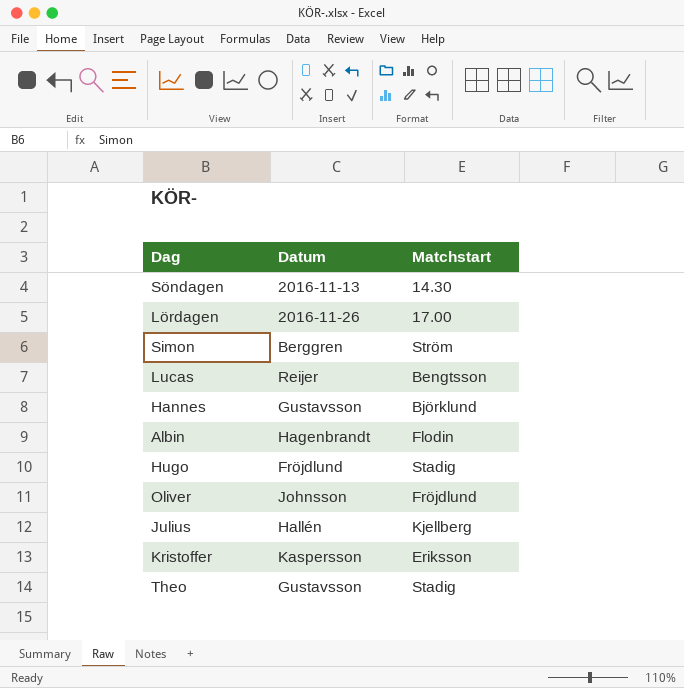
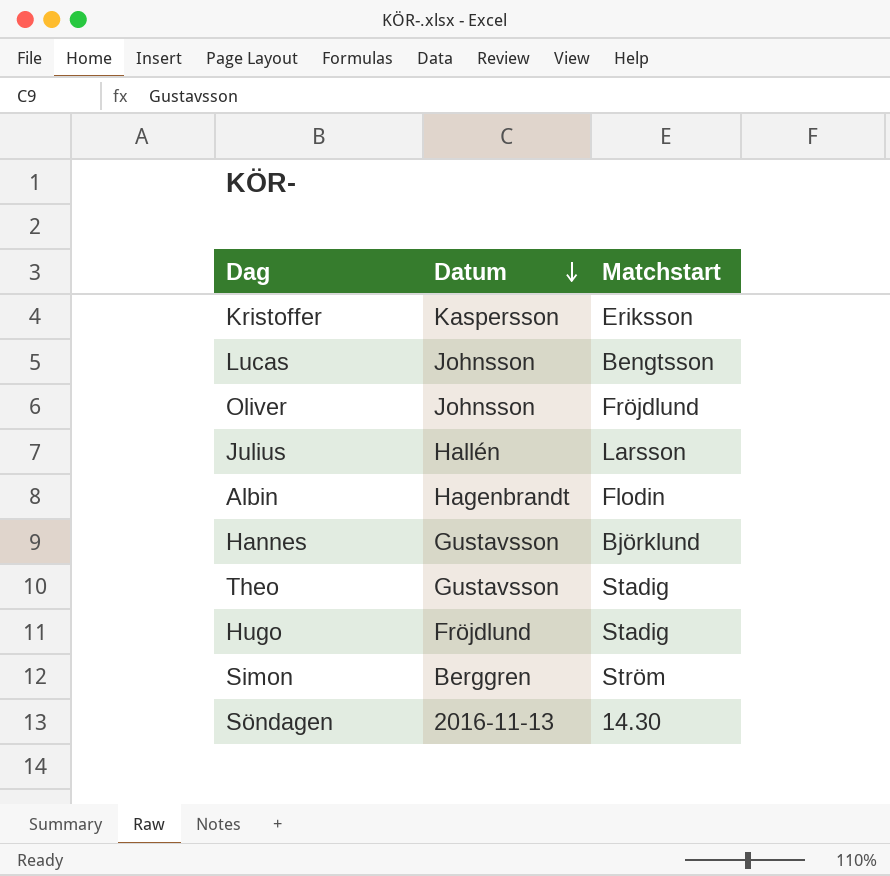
row order: none -> Datum descending
row Lördagen: 2016-11-26 | 17.00 -> none
Lucas | Datum: Reijer -> Johnsson
Julius | Matchstart: Kjellberg -> Larsson

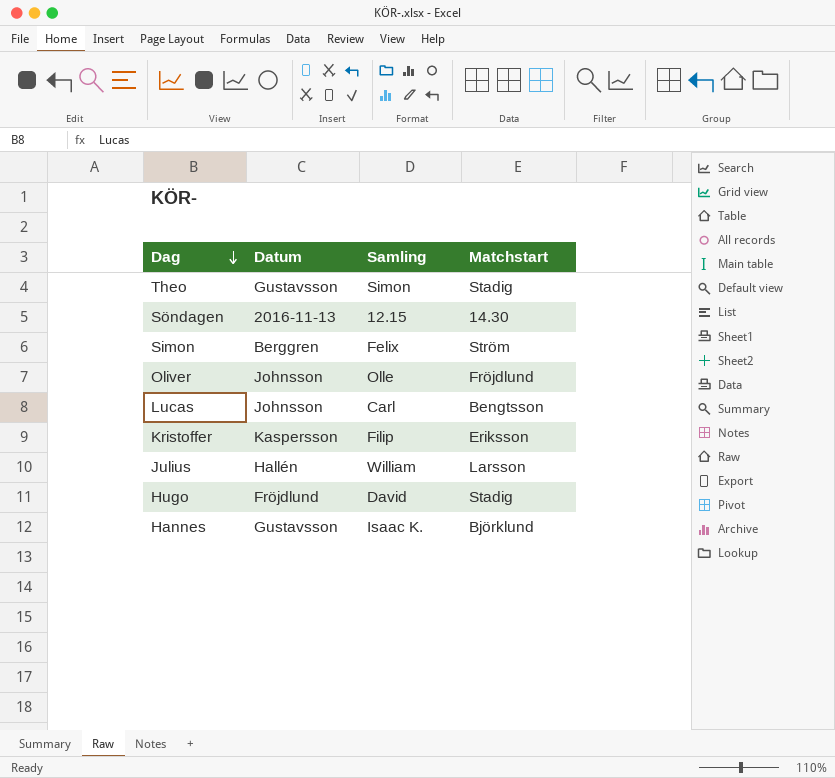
row order: Datum descending -> Dag descending
column Samling | position: none -> 3
row Albin: Hagenbrandt | Flodin -> none

